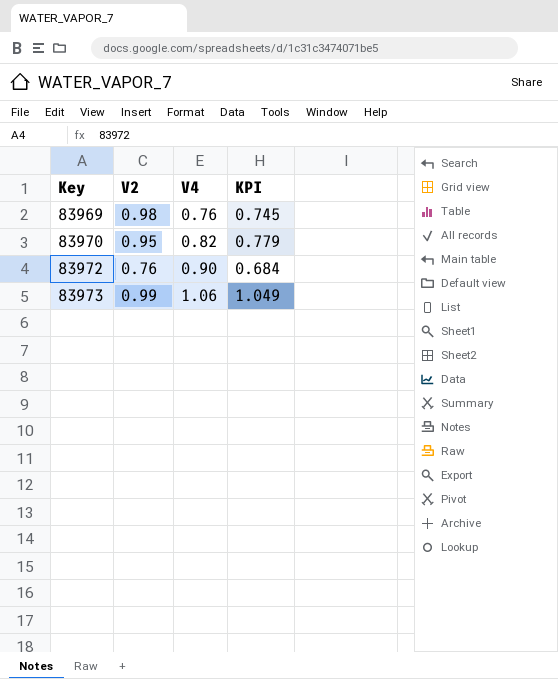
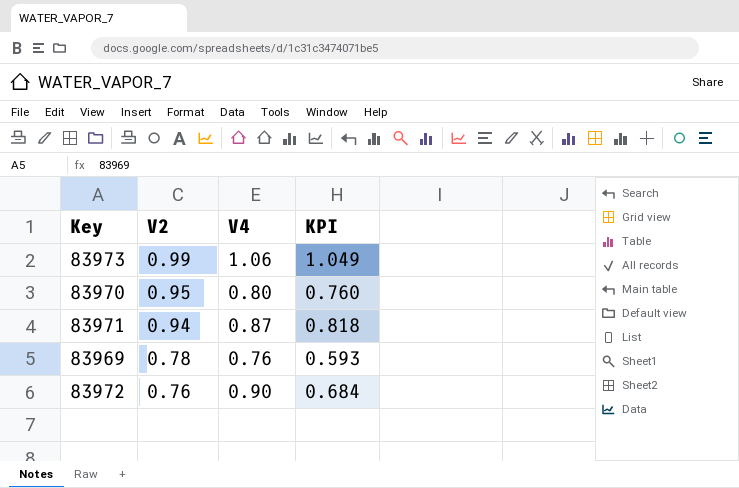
row order: Key ascending -> V2 descending
83970 | V4: 0.82 -> 0.80
83970 | KPI: 0.779 -> 0.760
row 83971: none -> 0.94 | 0.87 | 0.818
83969 | V2: 0.98 -> 0.78
83969 | KPI: 0.745 -> 0.593

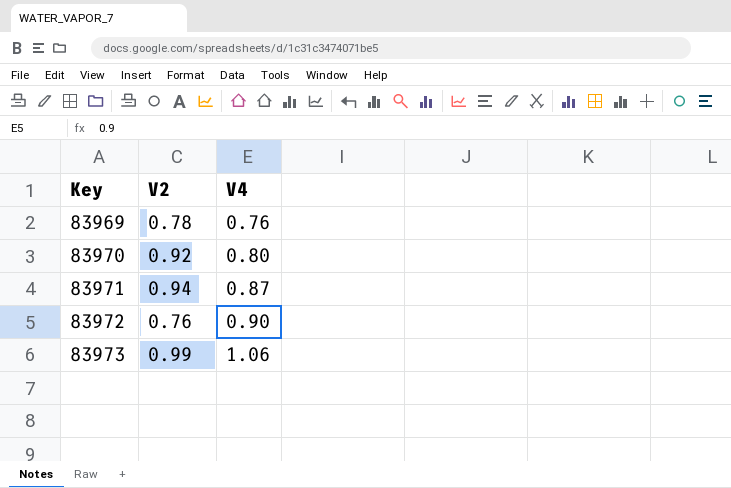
row order: V2 descending -> Key ascending
column KPI | formula: [V2] * [V4] -> none
83970 | V2: 0.95 -> 0.92

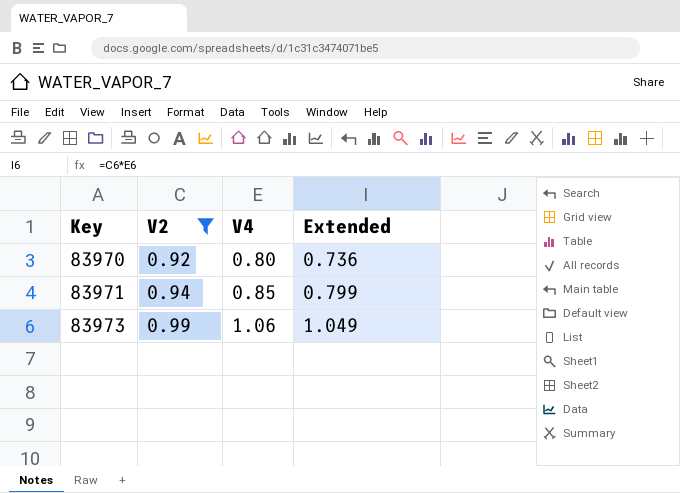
filter: none -> V2 >= 0.92
column Extended | formula: none -> [V2] * [V4]
83971 | V4: 0.87 -> 0.85

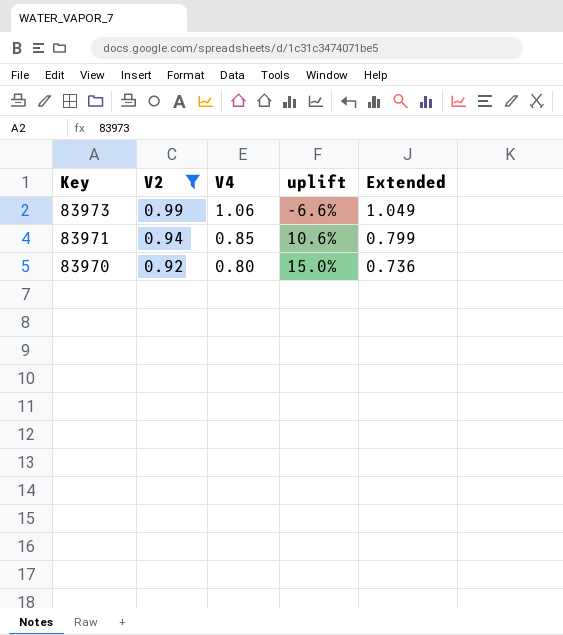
row order: Key ascending -> Key descending
column uplift | formula: none -> ([V2] - [V4]) / [V4]

